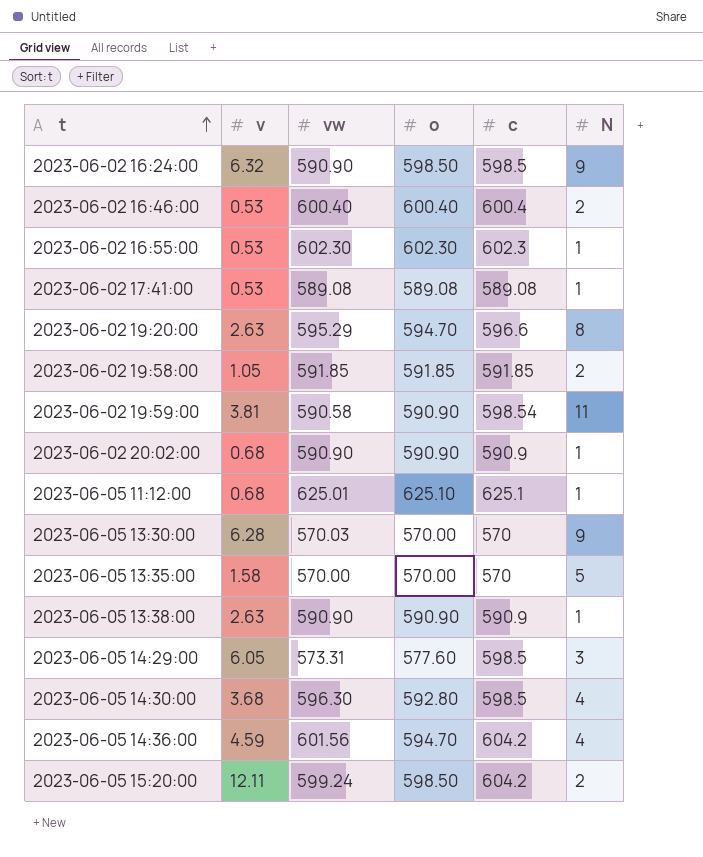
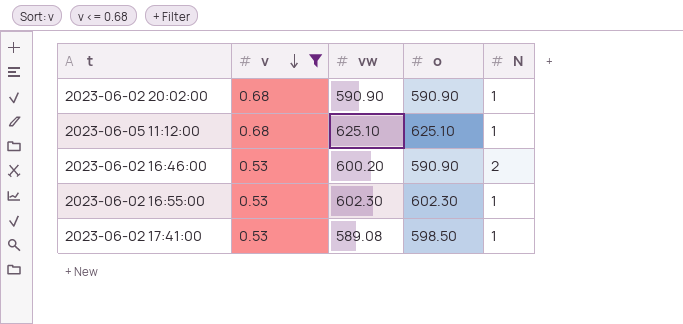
filter: none -> v <= 0.68
row order: t ascending -> v descending
column c | position: 5 -> none
2023-06-05 11:12:00 | vw: 625.01 -> 625.10
2023-06-02 16:46:00 | vw: 600.40 -> 600.20
2023-06-02 16:46:00 | o: 600.40 -> 590.90
2023-06-02 17:41:00 | o: 589.08 -> 598.50

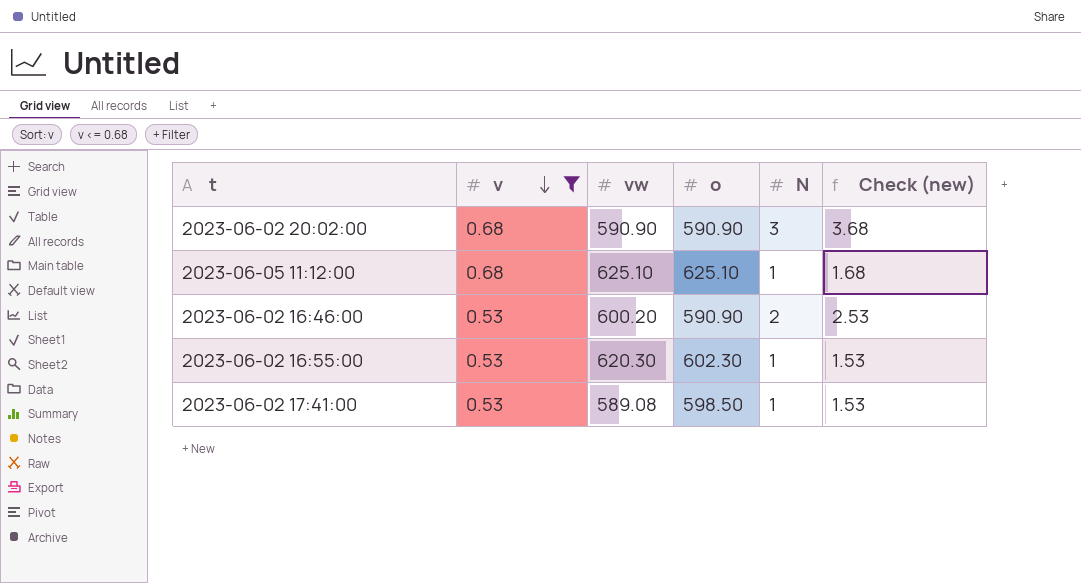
column Check (new) | formula: none -> [v] + [N]
2023-06-02 20:02:00 | N: 1 -> 3
2023-06-02 16:55:00 | vw: 602.30 -> 620.30

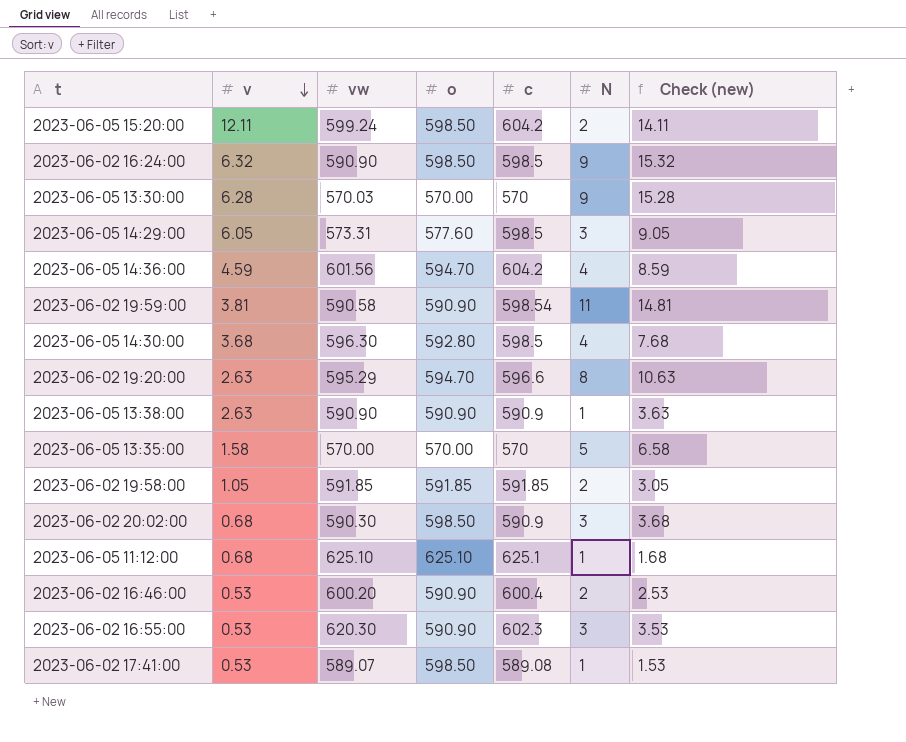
filter: v <= 0.68 -> none
column c | position: none -> 5
2023-06-02 20:02:00 | vw: 590.90 -> 590.30
2023-06-02 20:02:00 | o: 590.90 -> 598.50
2023-06-02 16:55:00 | o: 602.30 -> 590.90
2023-06-02 16:55:00 | N: 1 -> 3
2023-06-02 16:55:00 | Check (new): 1.53 -> 3.53
2023-06-02 17:41:00 | vw: 589.08 -> 589.07

